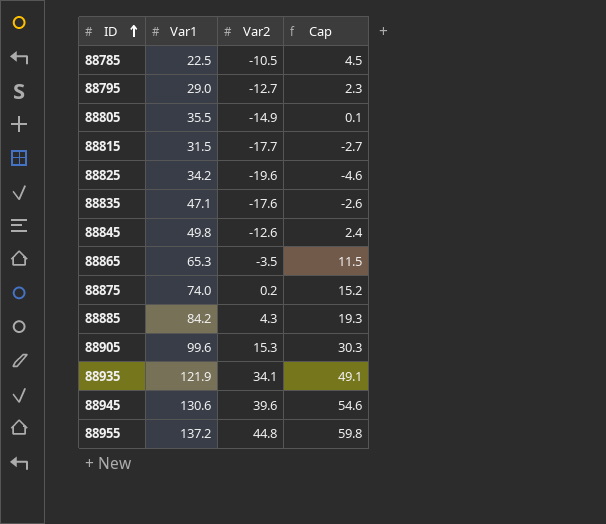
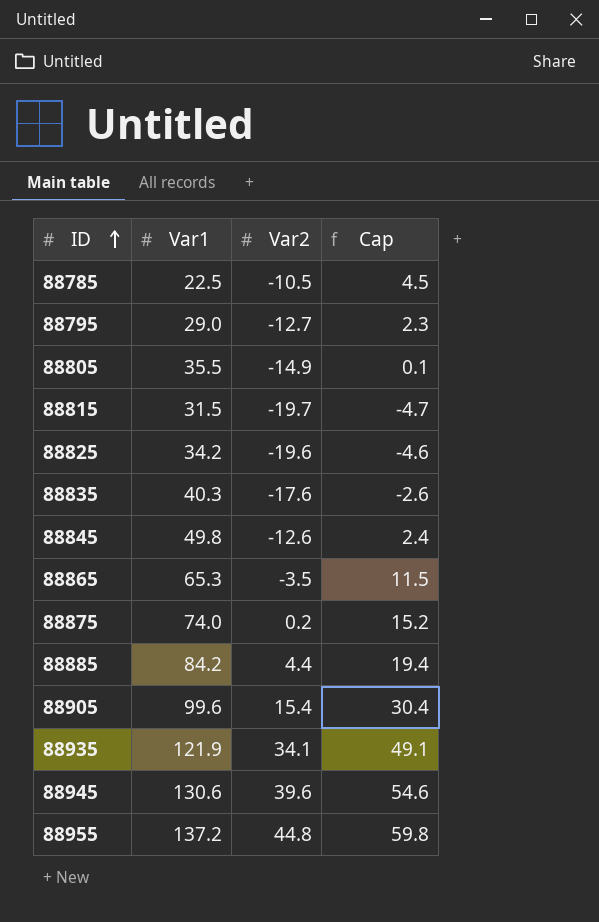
88815 | Var2: -17.7 -> -19.7
88815 | Cap: -2.7 -> -4.7
88835 | Var1: 47.1 -> 40.3
88885 | Var2: 4.3 -> 4.4
88885 | Cap: 19.3 -> 19.4
88905 | Var2: 15.3 -> 15.4
88905 | Cap: 30.3 -> 30.4

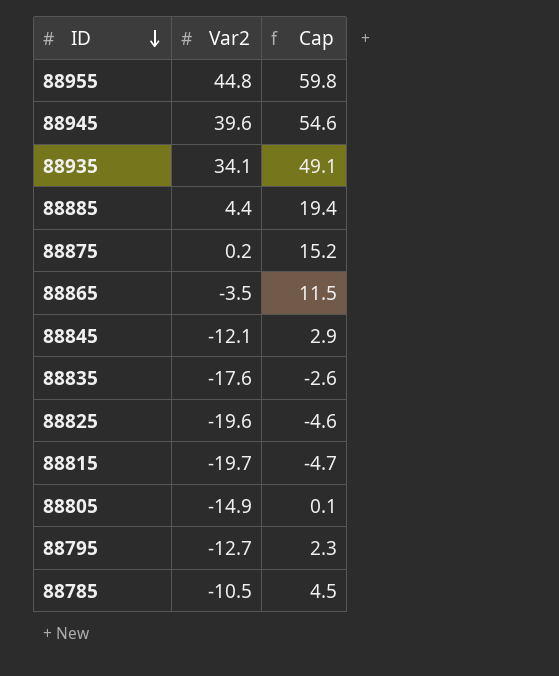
row order: ID ascending -> ID descending
column Var1 | position: 2 -> none
row 88905: 99.6 | 15.4 | 30.4 -> none
88845 | Var2: -12.6 -> -12.1
88845 | Cap: 2.4 -> 2.9

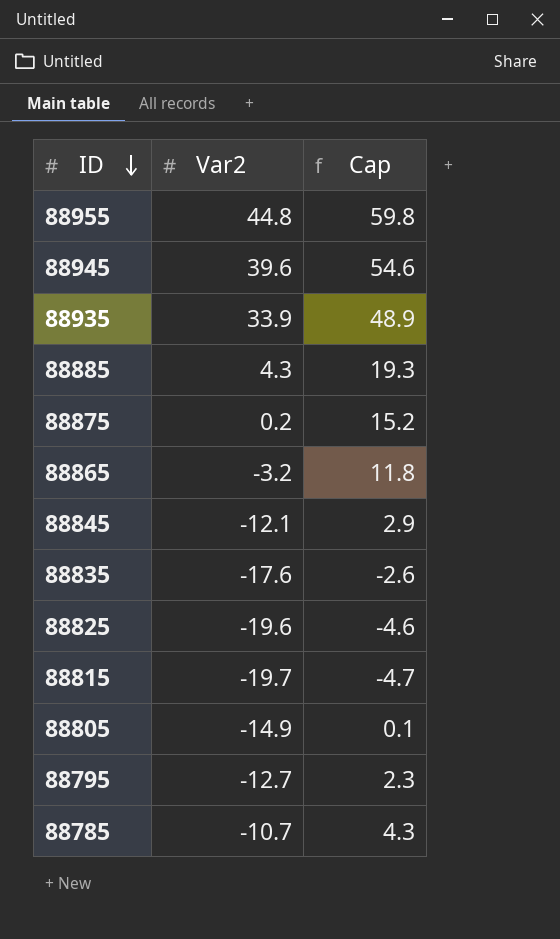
88935 | Var2: 34.1 -> 33.9
88935 | Cap: 49.1 -> 48.9
88885 | Var2: 4.4 -> 4.3
88885 | Cap: 19.4 -> 19.3
88865 | Var2: -3.5 -> -3.2
88865 | Cap: 11.5 -> 11.8
88785 | Var2: -10.5 -> -10.7
88785 | Cap: 4.5 -> 4.3

